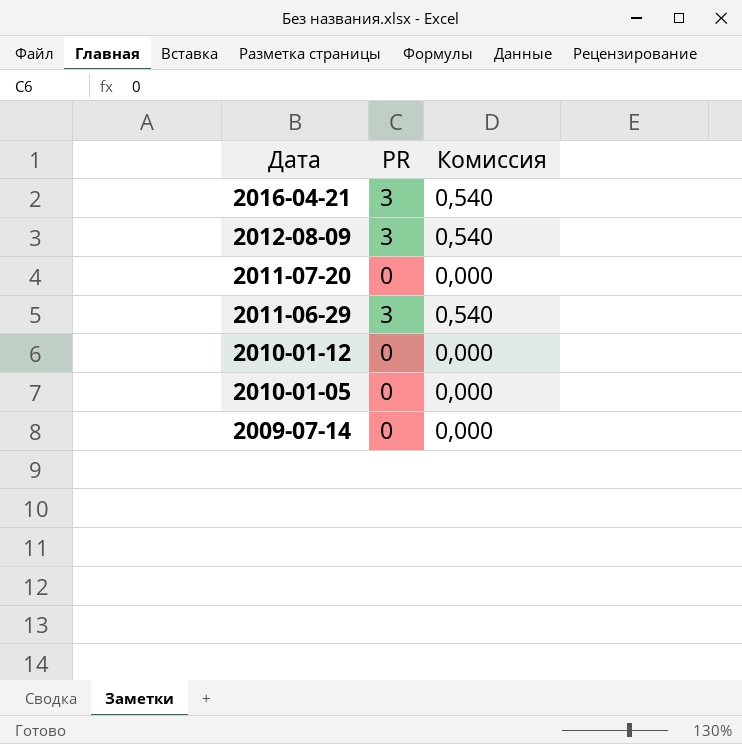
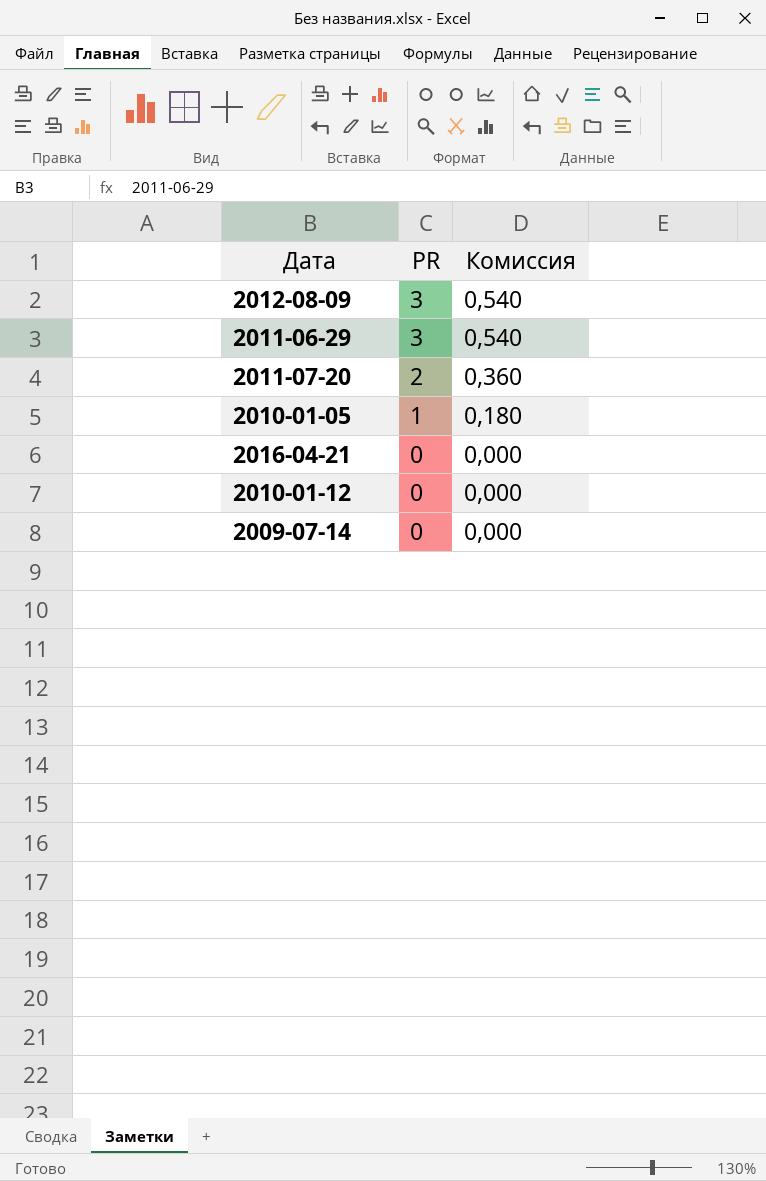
row order: Дата descending -> PR descending
2011-07-20 | PR: 0 -> 2
2011-07-20 | Комиссия: 0,000 -> 0,360
2010-01-05 | PR: 0 -> 1
2010-01-05 | Комиссия: 0,000 -> 0,180
2016-04-21 | PR: 3 -> 0
2016-04-21 | Комиссия: 0,540 -> 0,000

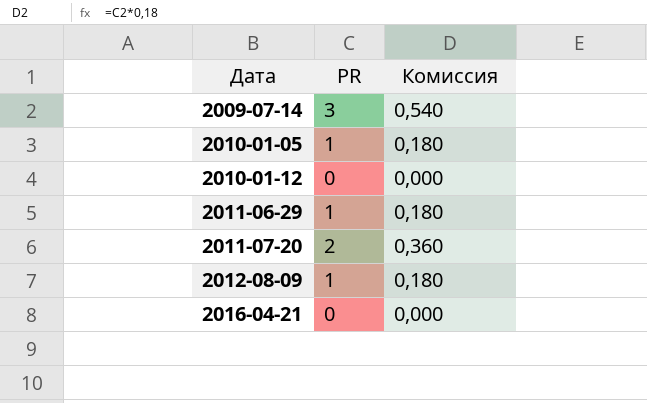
row order: PR descending -> Дата ascending
2009-07-14 | PR: 0 -> 3
2009-07-14 | Комиссия: 0,000 -> 0,540
2011-06-29 | PR: 3 -> 1
2011-06-29 | Комиссия: 0,540 -> 0,180
2012-08-09 | PR: 3 -> 1
2012-08-09 | Комиссия: 0,540 -> 0,180

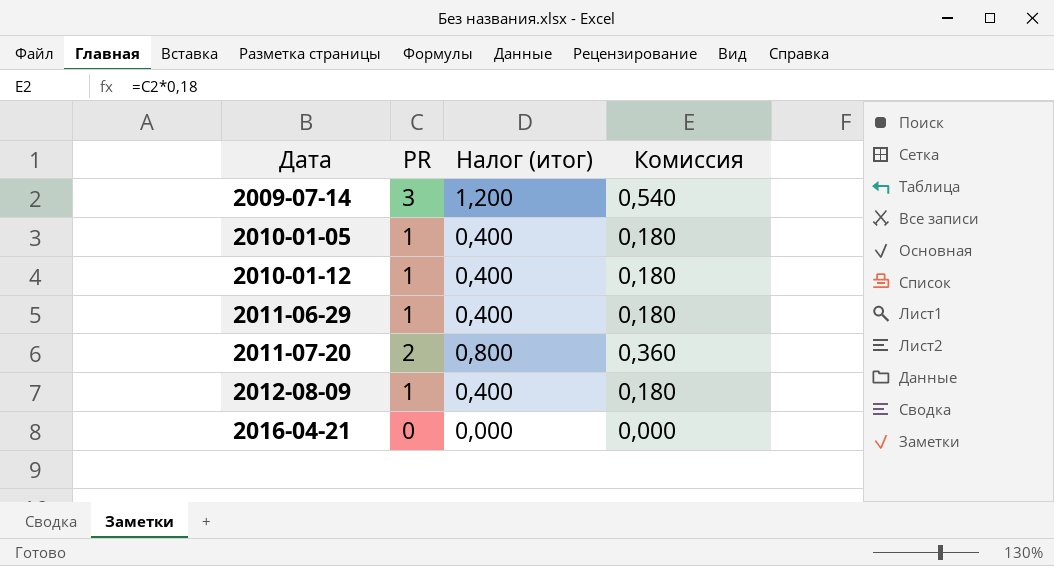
column Налог (итог) | formula: none -> [PR] * 0,4
2010-01-12 | PR: 0 -> 1
2010-01-12 | Комиссия: 0,000 -> 0,180

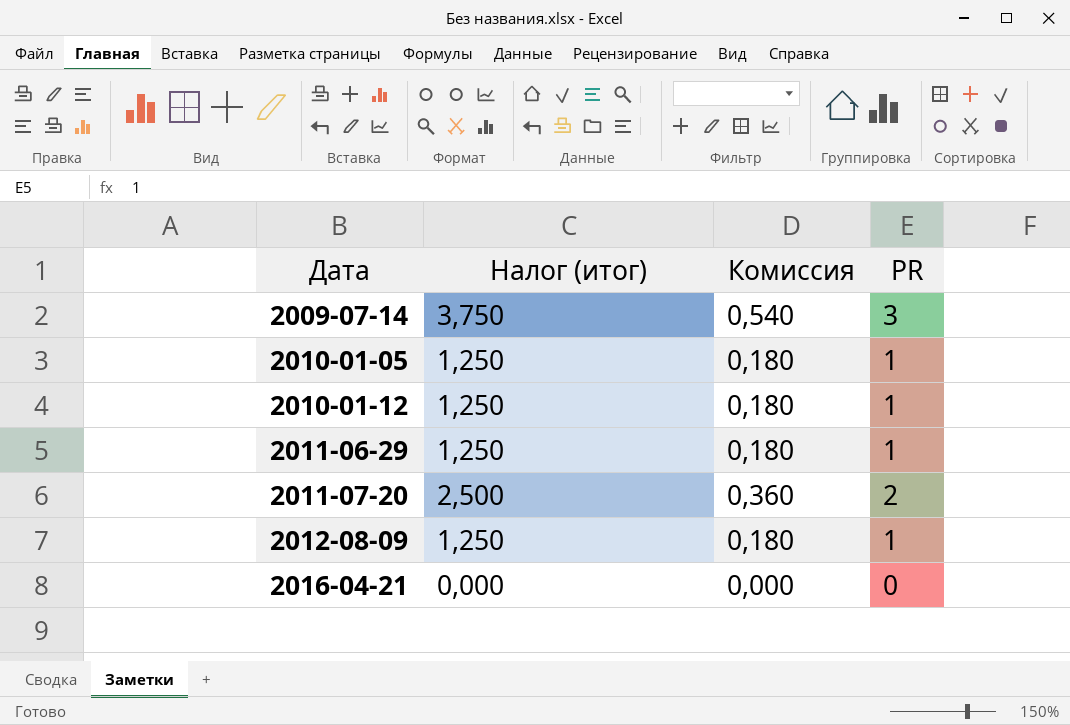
column Налог (итог) | formula: [PR] * 0,4 -> [PR] * 1,25
column PR | position: 2 -> 4

